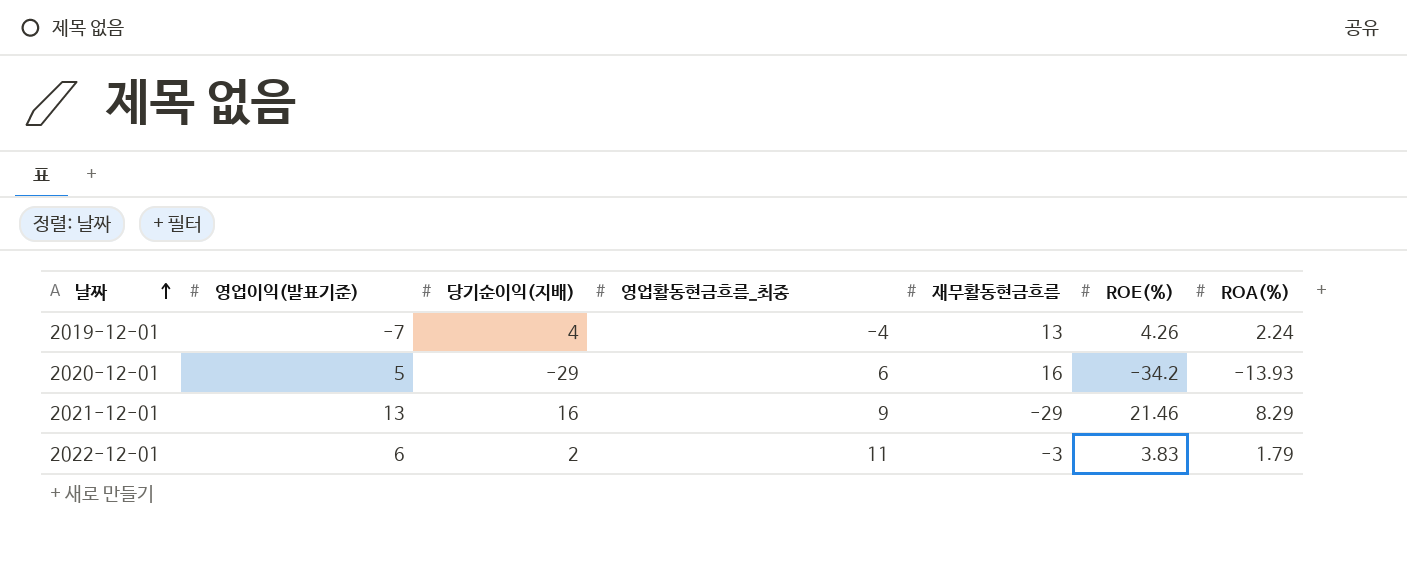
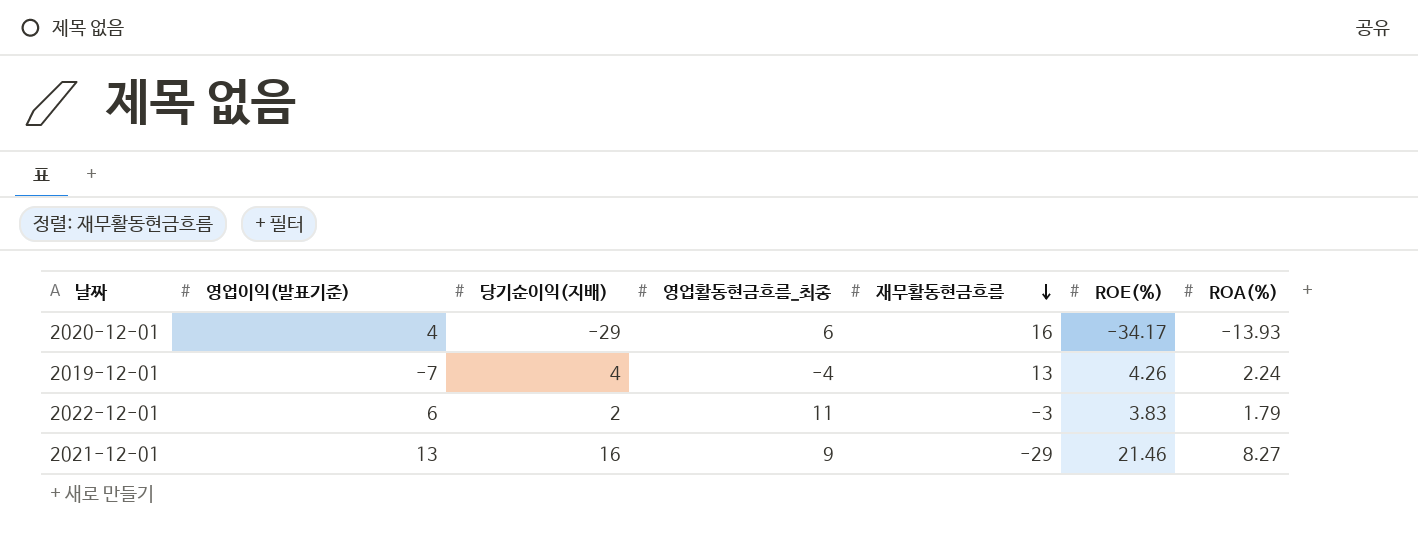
row order: 날짜 ascending -> 재무활동현금흐름 descending
2020-12-01 | 영업이익(발표기준): 5 -> 4
2020-12-01 | ROE(%): -34.2 -> -34.17
2021-12-01 | ROA(%): 8.29 -> 8.27

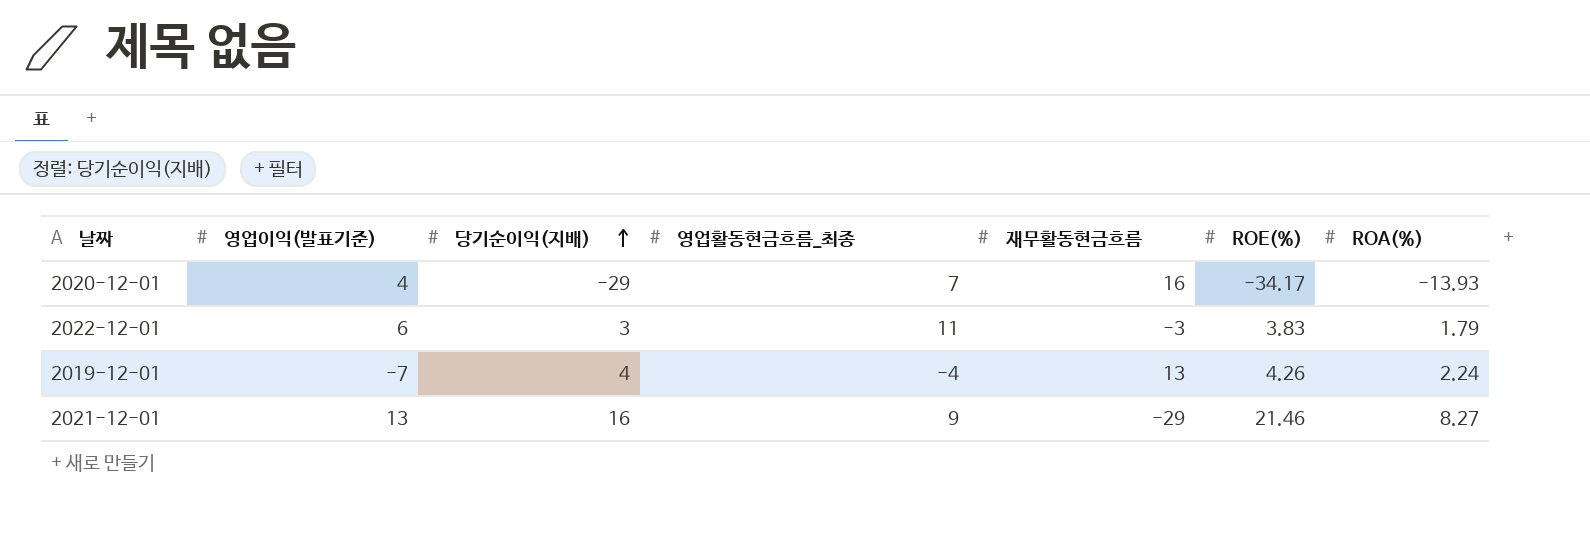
row order: 재무활동현금흐름 descending -> 당기순이익(지배) ascending
2020-12-01 | 영업활동현금흐름_최종: 6 -> 7
2022-12-01 | 당기순이익(지배): 2 -> 3

